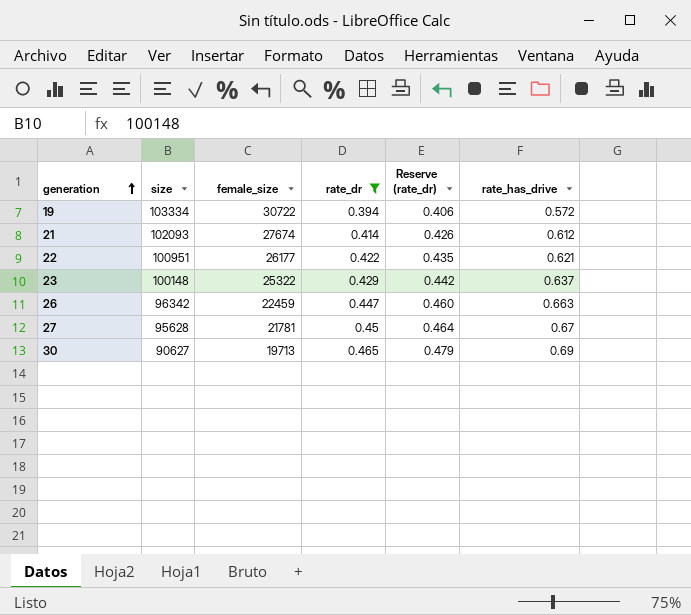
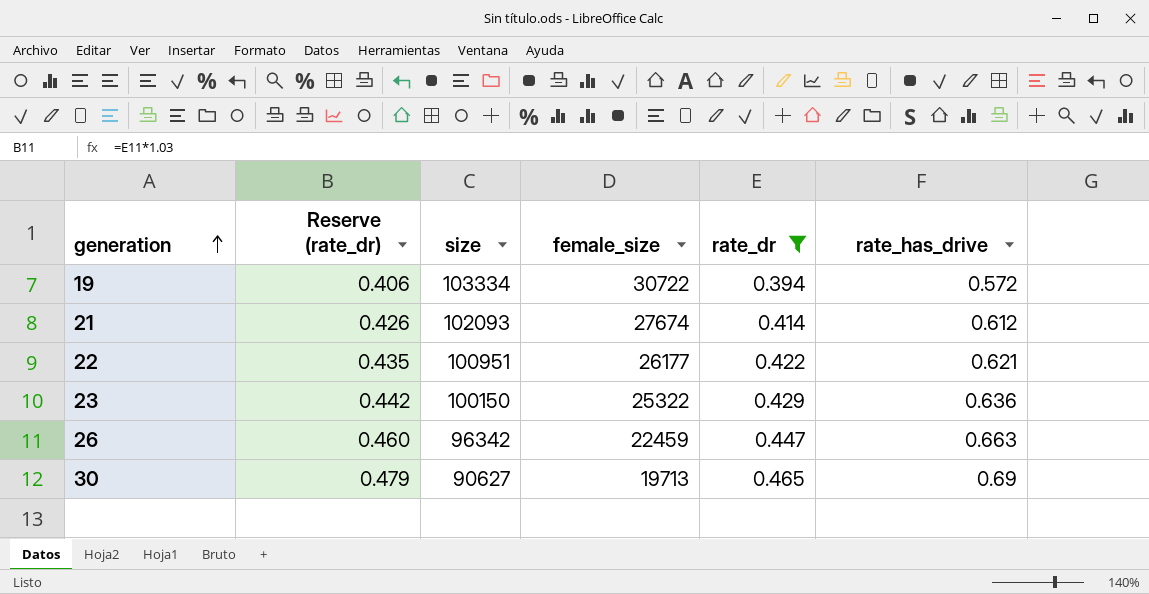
column Reserve (rate_dr) | position: 5 -> 2
row 27: 95628 | 21781 | 0.45 | 0.464 | 0.67 -> none
23 | size: 100148 -> 100150
23 | rate_has_drive: 0.637 -> 0.636

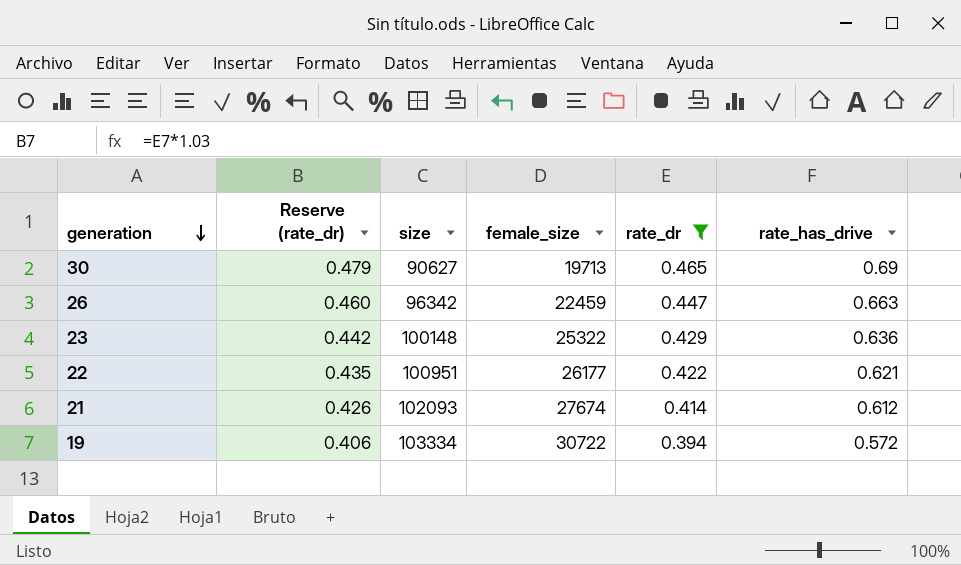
row order: generation ascending -> generation descending
23 | size: 100150 -> 100148

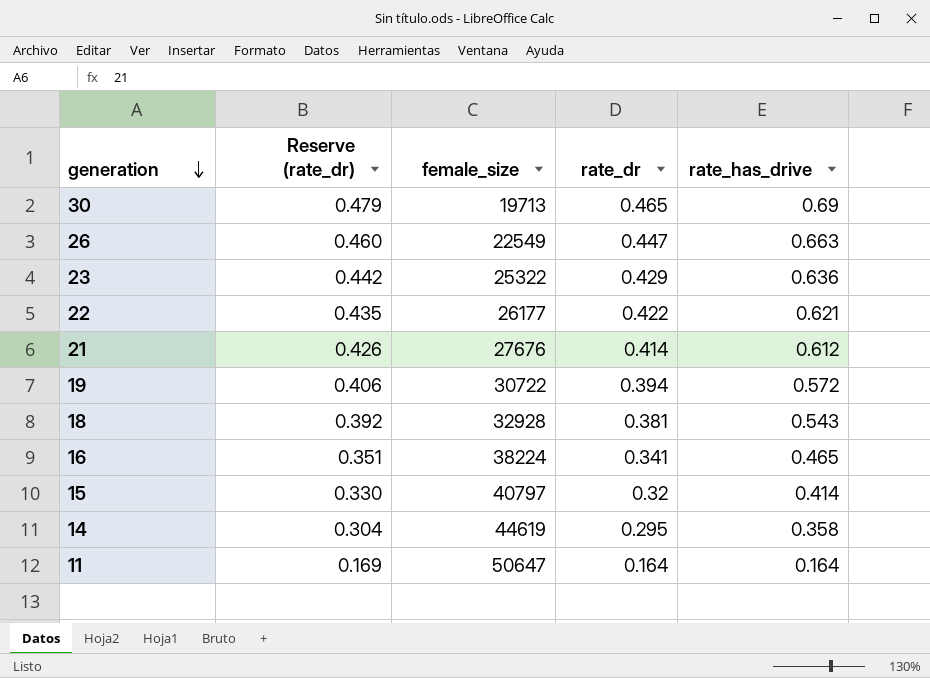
filter: rate_dr >= 0.394 -> none
column size | position: 3 -> none
26 | female_size: 22459 -> 22549
21 | female_size: 27674 -> 27676

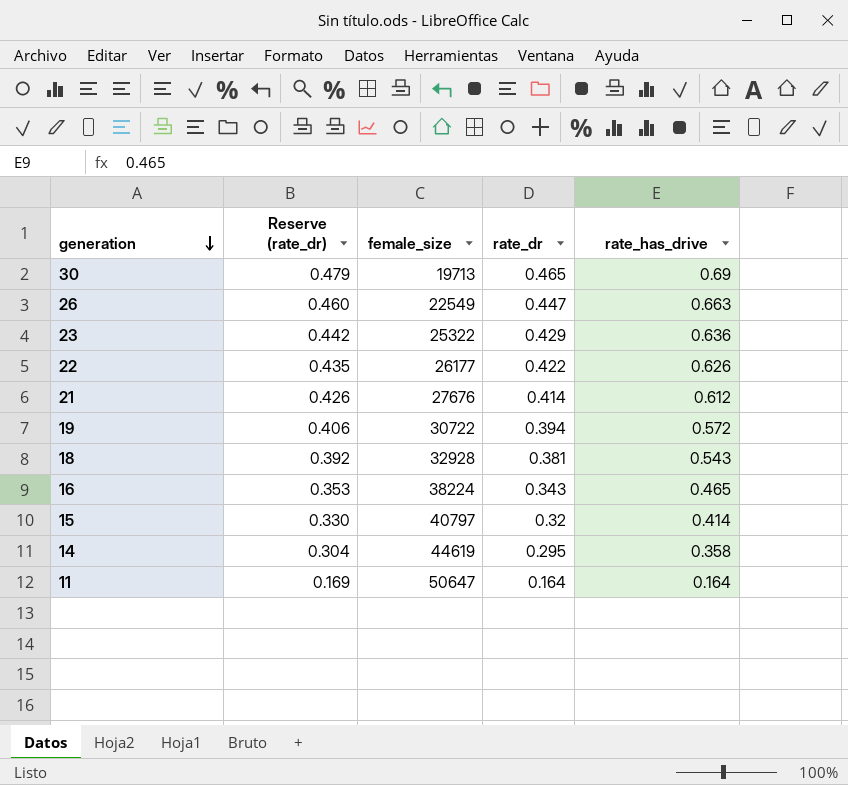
22 | rate_has_drive: 0.621 -> 0.626
16 | Reserve (rate_dr): 0.351 -> 0.353
16 | rate_dr: 0.341 -> 0.343

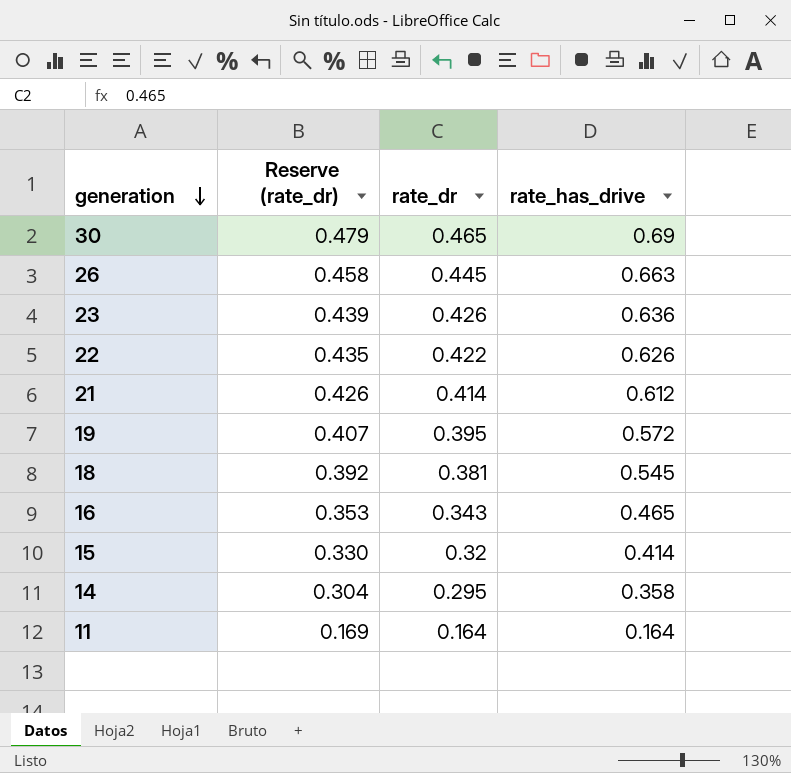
column female_size | position: 3 -> none
26 | Reserve (rate_dr): 0.460 -> 0.458
26 | rate_dr: 0.447 -> 0.445
23 | Reserve (rate_dr): 0.442 -> 0.439
23 | rate_dr: 0.429 -> 0.426
19 | Reserve (rate_dr): 0.406 -> 0.407
19 | rate_dr: 0.394 -> 0.395
18 | rate_has_drive: 0.543 -> 0.545

